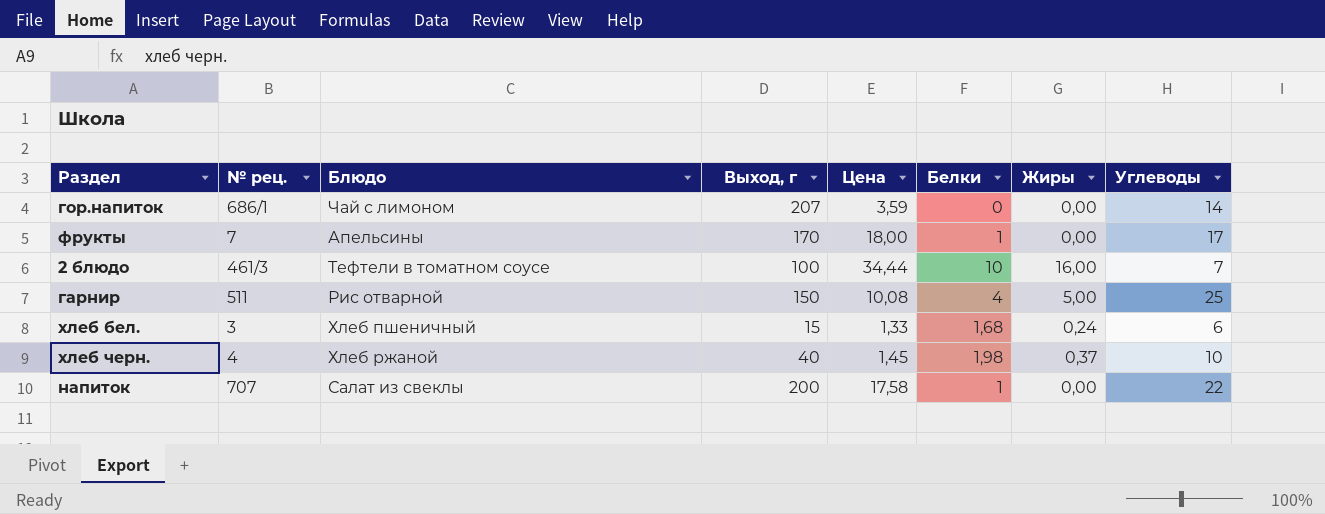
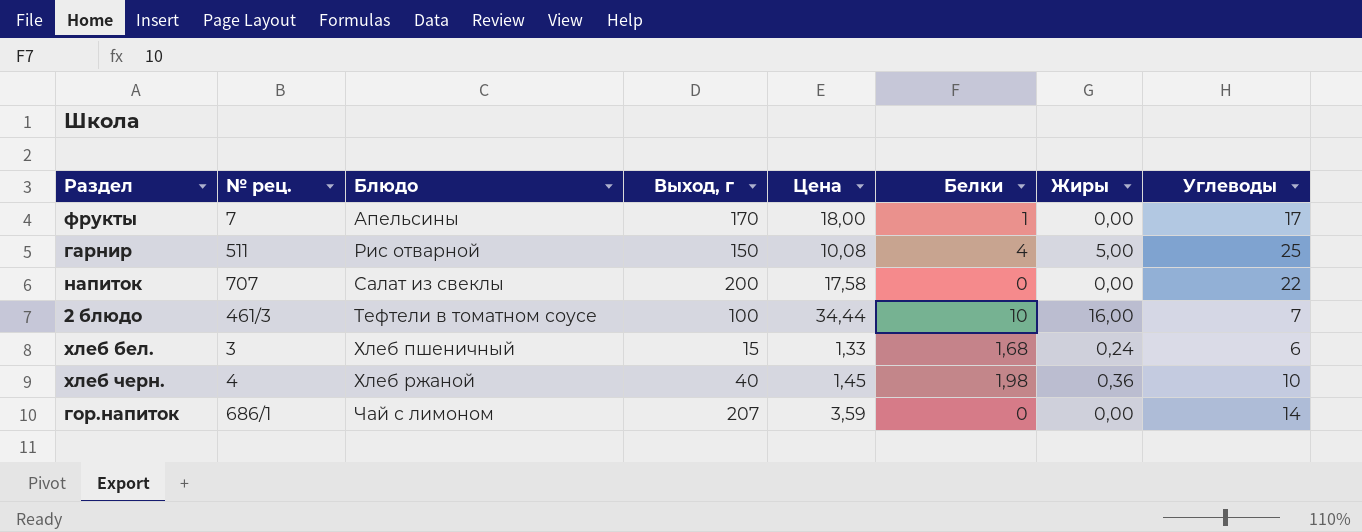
row order: none -> Блюдо ascending
напиток | Белки: 1 -> 0
хлеб черн. | Жиры: 0,37 -> 0,36

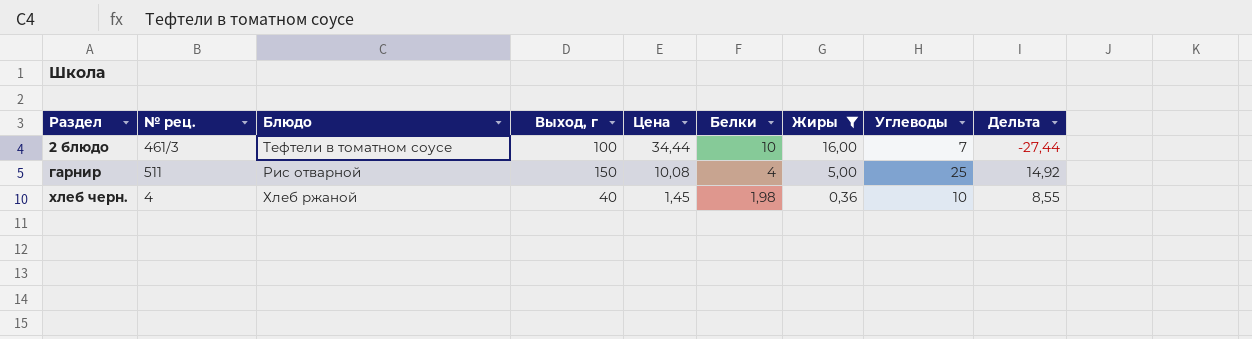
filter: none -> Жиры >= 0,36
row order: Блюдо ascending -> Раздел ascending
column Дельта | formula: none -> [Углеводы] - [Цена]

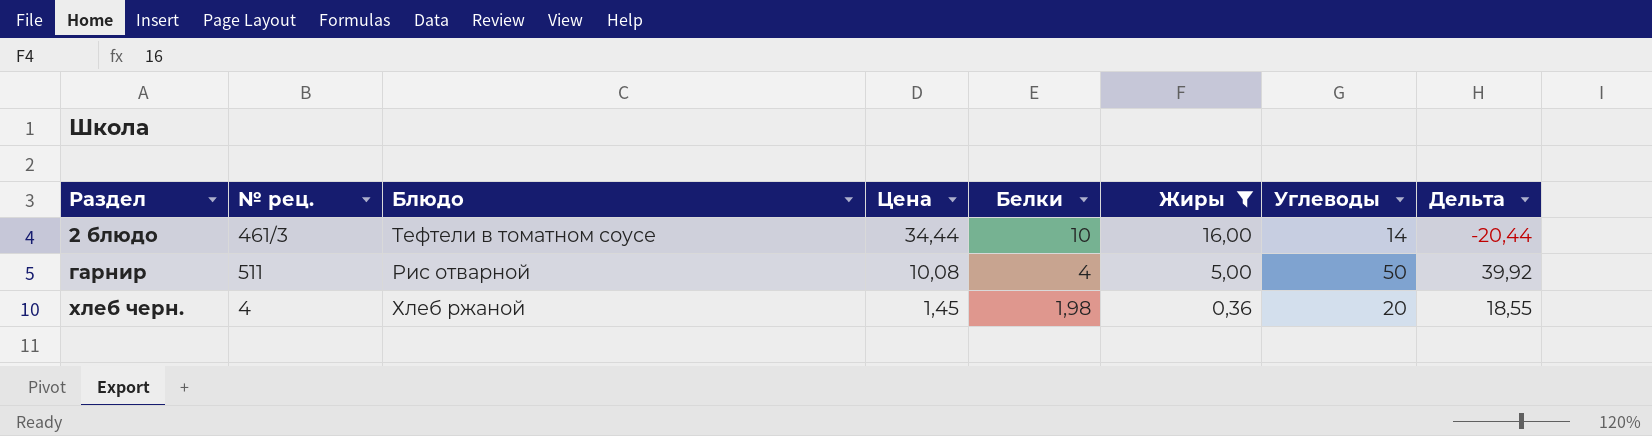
column Выход, г | position: 4 -> none
2 блюдо | Углеводы: 7 -> 14
2 блюдо | Дельта: -27,44 -> -20,44
гарнир | Углеводы: 25 -> 50
гарнир | Дельта: 14,92 -> 39,92
хлеб черн. | Углеводы: 10 -> 20
хлеб черн. | Дельта: 8,55 -> 18,55

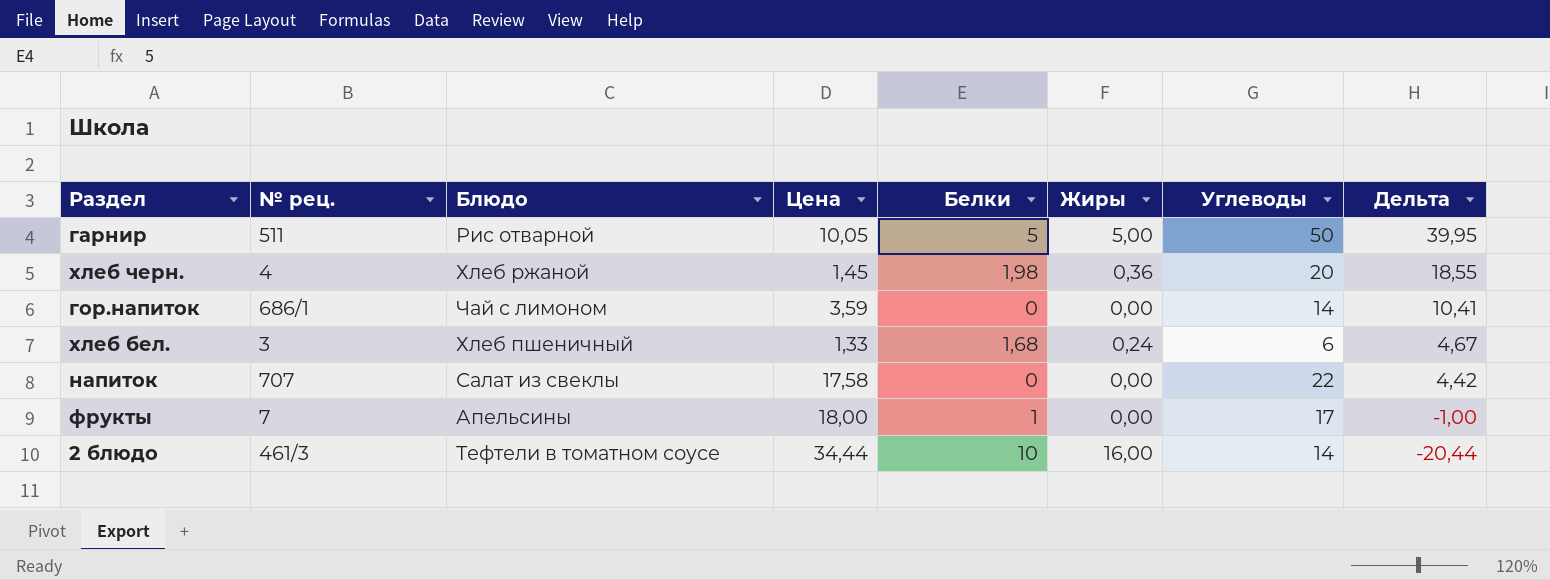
filter: Жиры >= 0,36 -> none
row order: Раздел ascending -> Дельта descending
гарнир | Цена: 10,08 -> 10,05
гарнир | Белки: 4 -> 5
гарнир | Дельта: 39,92 -> 39,95

